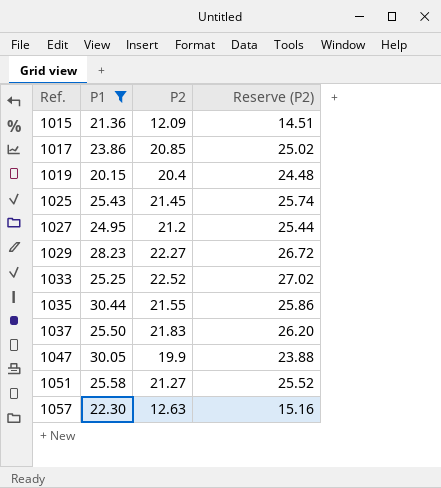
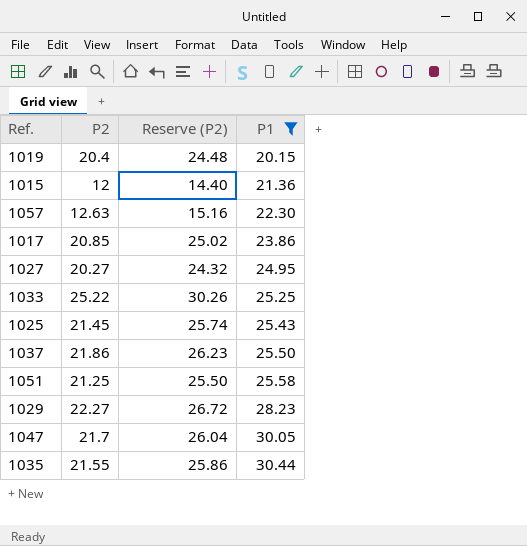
row order: Ref. ascending -> P1 ascending
column P1 | position: 2 -> 4
1015 | P2: 12.09 -> 12
1015 | Reserve (P2): 14.51 -> 14.40
1027 | P2: 21.2 -> 20.27
1027 | Reserve (P2): 25.44 -> 24.32
1033 | P2: 22.52 -> 25.22
1033 | Reserve (P2): 27.02 -> 30.26
1037 | P2: 21.83 -> 21.86
1037 | Reserve (P2): 26.20 -> 26.23
1051 | P2: 21.27 -> 21.25
1051 | Reserve (P2): 25.52 -> 25.50
1047 | P2: 19.9 -> 21.7
1047 | Reserve (P2): 23.88 -> 26.04

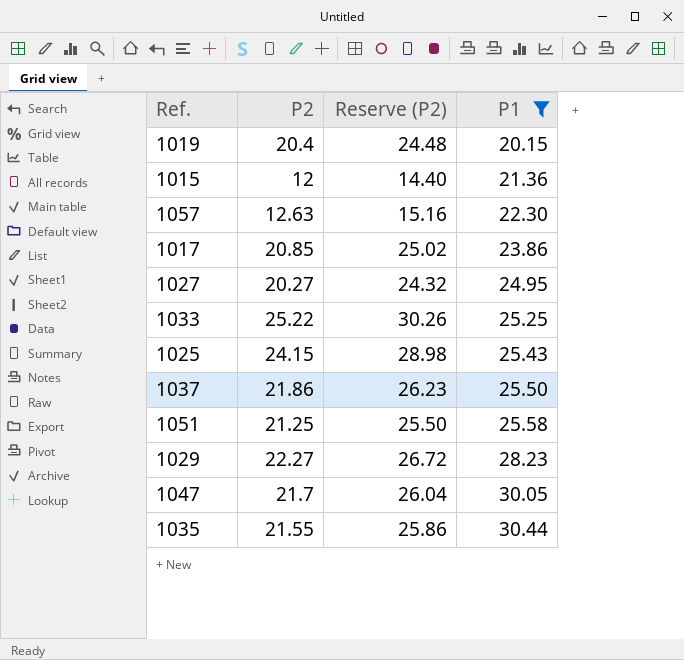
1025 | P2: 21.45 -> 24.15
1025 | Reserve (P2): 25.74 -> 28.98

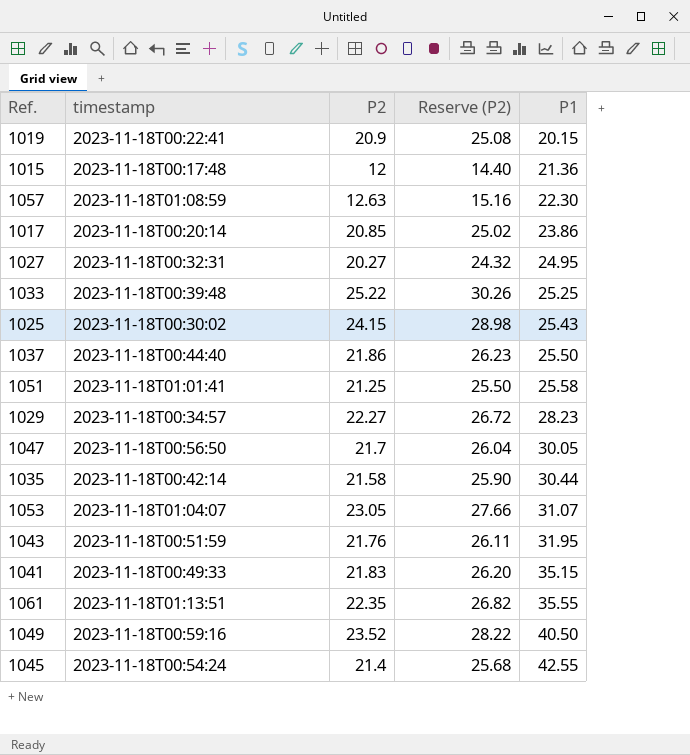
filter: P1 <= 30.44 -> none
column timestamp | position: none -> 2
1019 | P2: 20.4 -> 20.9
1019 | Reserve (P2): 24.48 -> 25.08
1035 | P2: 21.55 -> 21.58
1035 | Reserve (P2): 25.86 -> 25.90

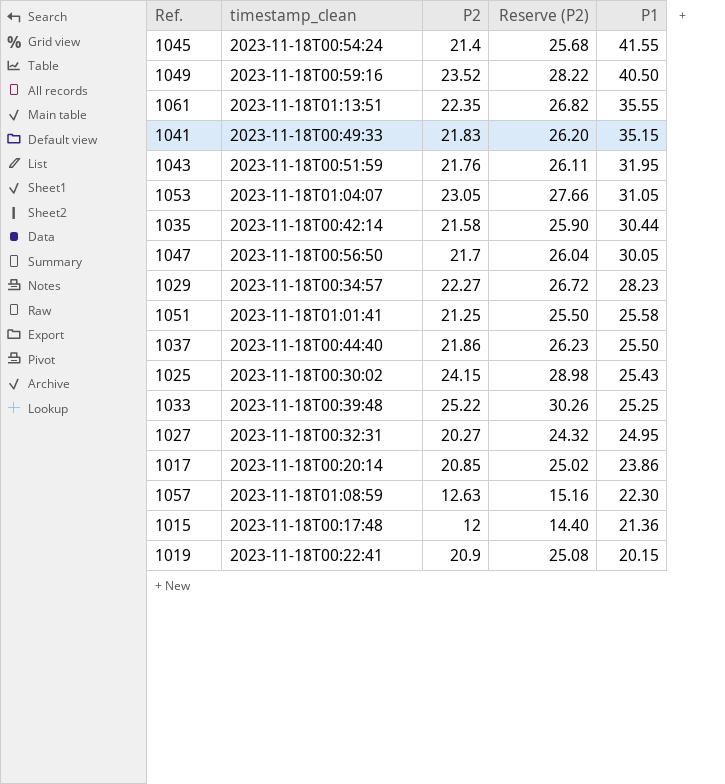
row order: P1 ascending -> P1 descending
column name: timestamp -> timestamp_clean
1045 | P1: 42.55 -> 41.55
1053 | P1: 31.07 -> 31.05

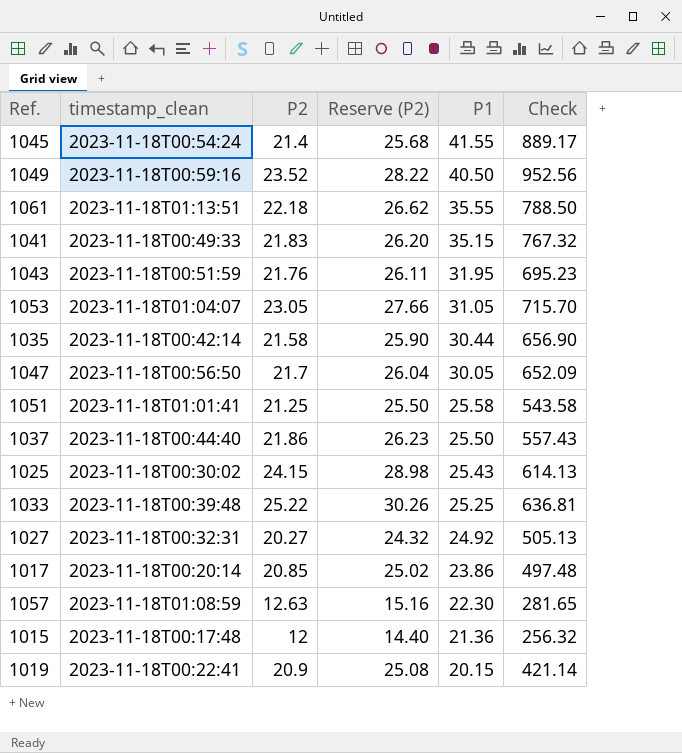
column Check | formula: none -> [P2] * [P1]
row 1029: 2023-11-18T00:34:57 | 22.27 | 26.72 | 28.23 -> none
1061 | P2: 22.35 -> 22.18
1061 | Reserve (P2): 26.82 -> 26.62
1027 | P1: 24.95 -> 24.92

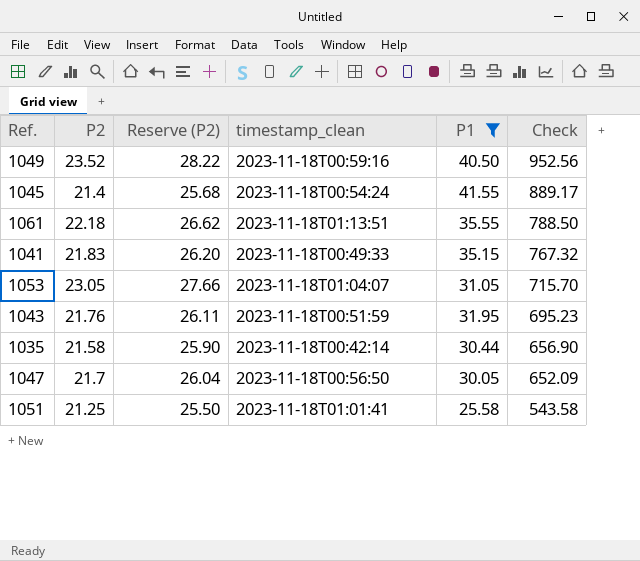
filter: none -> P1 >= 25.58
row order: P1 descending -> Check descending
column timestamp_clean | position: 2 -> 4

